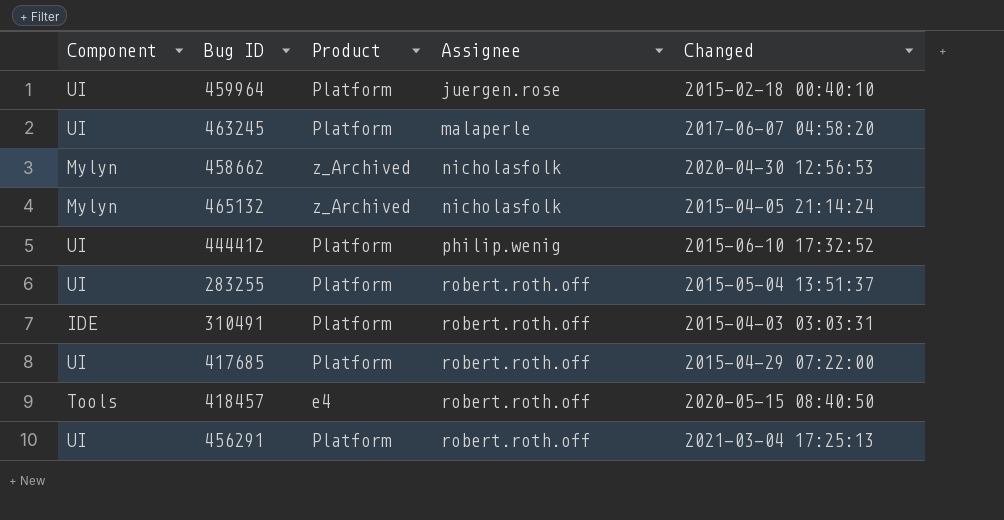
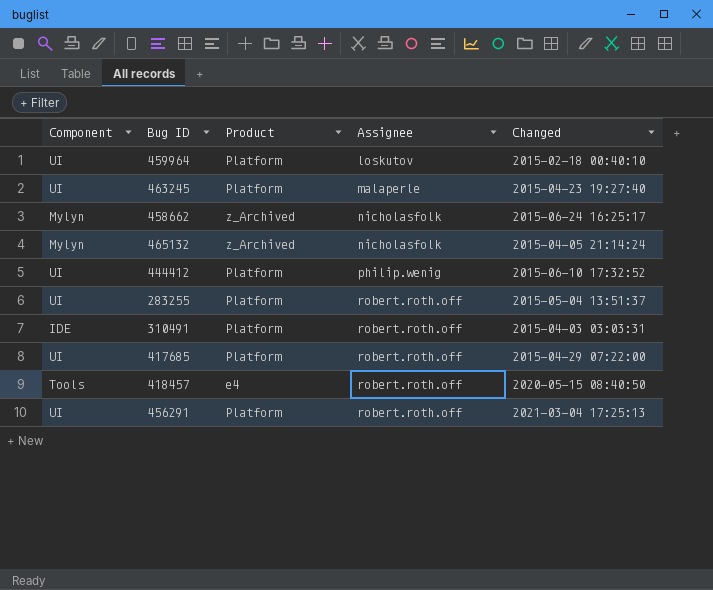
459964 | Assignee: juergen.rose -> loskutov
463245 | Changed: 2017-06-07 04:58:20 -> 2015-04-23 19:27:40
458662 | Changed: 2020-04-30 12:56:53 -> 2015-06-24 16:25:17

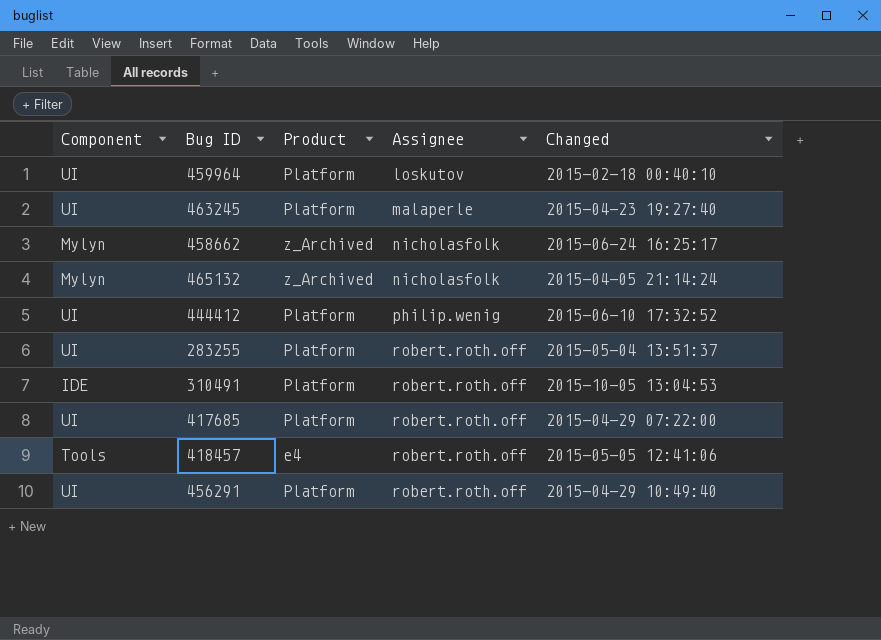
310491 | Changed: 2015-04-03 03:03:31 -> 2015-10-05 13:04:53
418457 | Changed: 2020-05-15 08:40:50 -> 2015-05-05 12:41:06
456291 | Changed: 2021-03-04 17:25:13 -> 2015-04-29 10:49:40

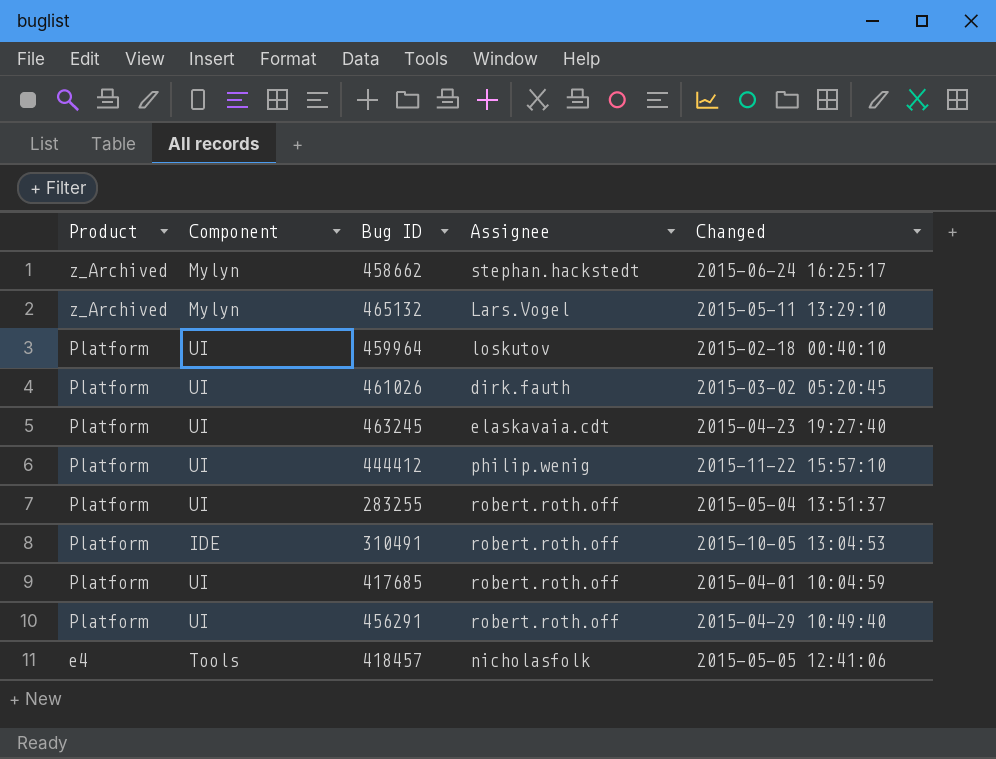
row order: Assignee ascending -> Product descending
column Product | position: 3 -> 1
458662 | Assignee: nicholasfolk -> stephan.hackstedt
465132 | Assignee: nicholasfolk -> Lars.Vogel
465132 | Changed: 2015-04-05 21:14:24 -> 2015-05-11 13:29:10
row 461026: none -> Platform | UI | dirk.fauth | 2015-03-02 05:20:45
463245 | Assignee: malaperle -> elaskavaia.cdt
444412 | Changed: 2015-06-10 17:32:52 -> 2015-11-22 15:57:10
417685 | Changed: 2015-04-29 07:22:00 -> 2015-04-01 10:04:59
418457 | Assignee: robert.roth.off -> nicholasfolk

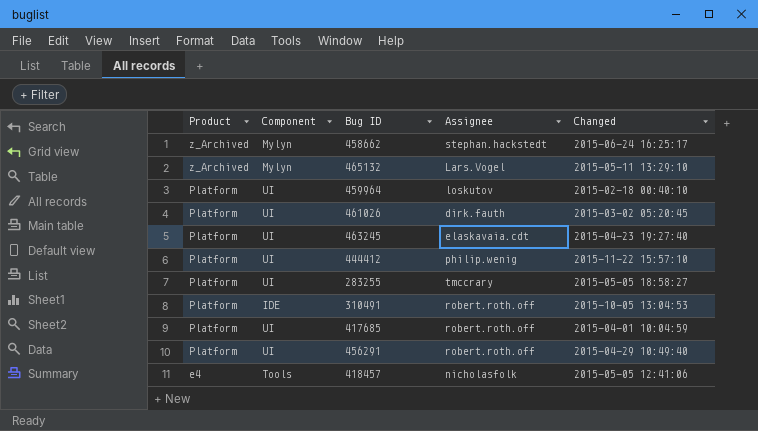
283255 | Assignee: robert.roth.off -> tmccrary
283255 | Changed: 2015-05-04 13:51:37 -> 2015-05-05 18:58:27

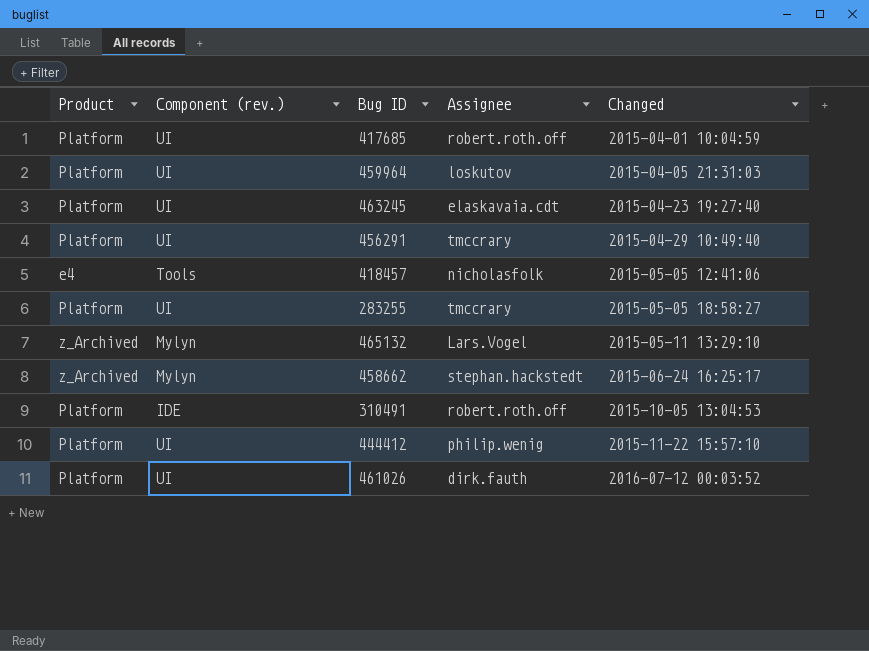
row order: Product descending -> Changed ascending
column name: Component -> Component (rev.)
459964 | Changed: 2015-02-18 00:40:10 -> 2015-04-05 21:31:03
456291 | Assignee: robert.roth.off -> tmccrary
461026 | Changed: 2015-03-02 05:20:45 -> 2016-07-12 00:03:52

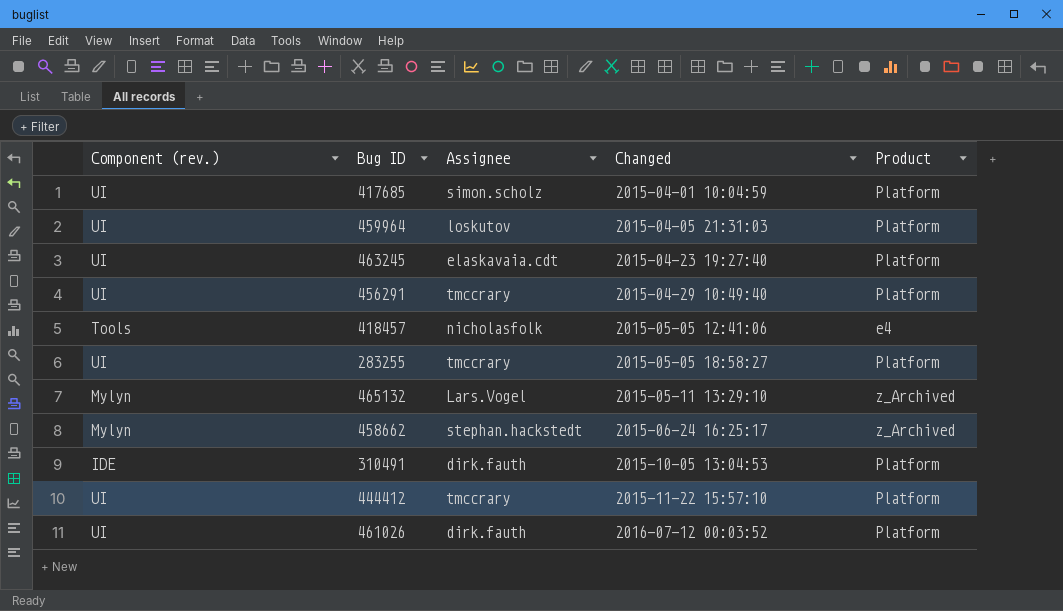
column Product | position: 1 -> 5
417685 | Assignee: robert.roth.off -> simon.scholz
310491 | Assignee: robert.roth.off -> dirk.fauth
444412 | Assignee: philip.wenig -> tmccrary

